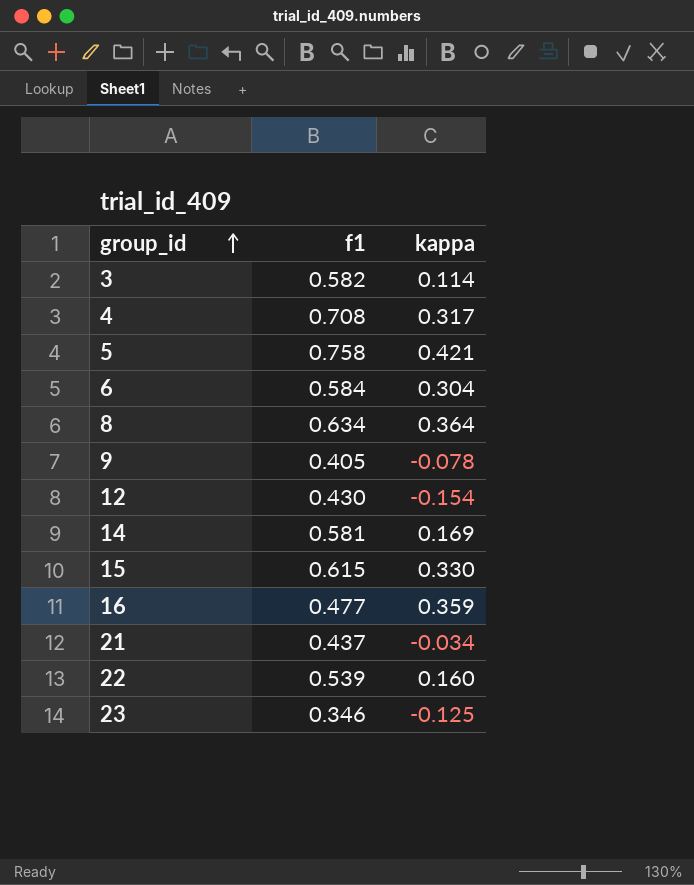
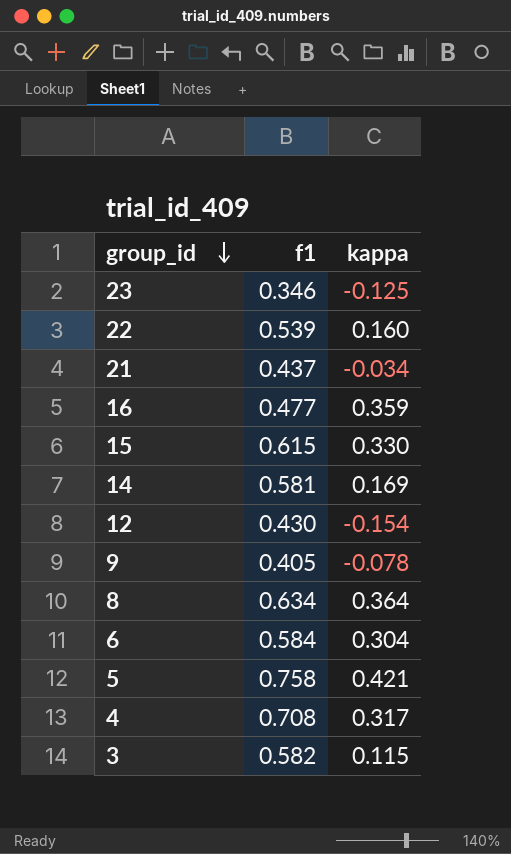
row order: group_id ascending -> group_id descending
3 | kappa: 0.114 -> 0.115

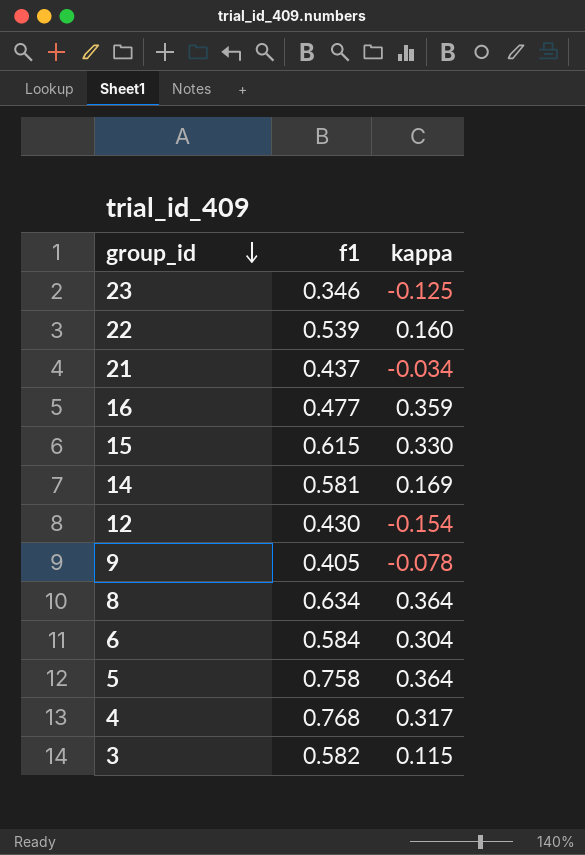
5 | kappa: 0.421 -> 0.364
4 | f1: 0.708 -> 0.768

